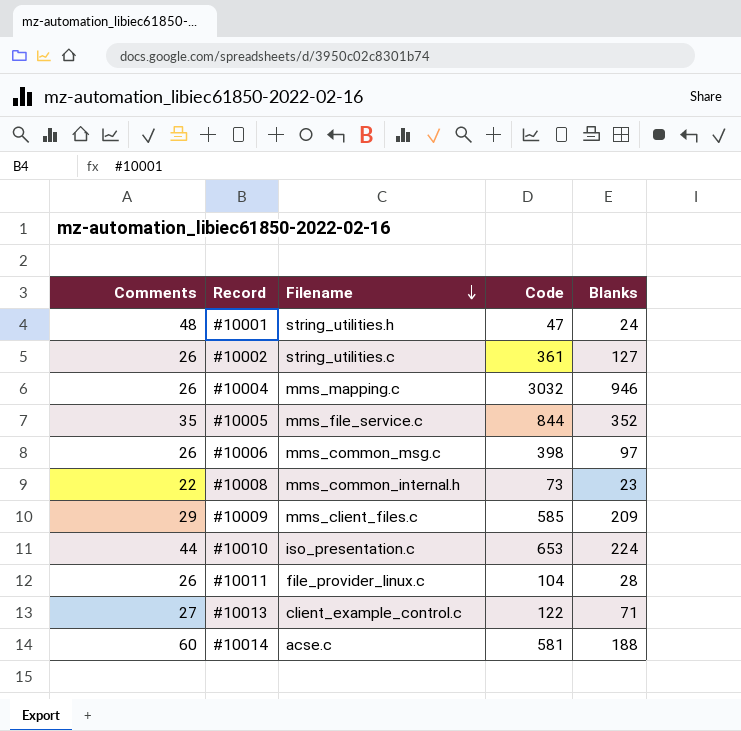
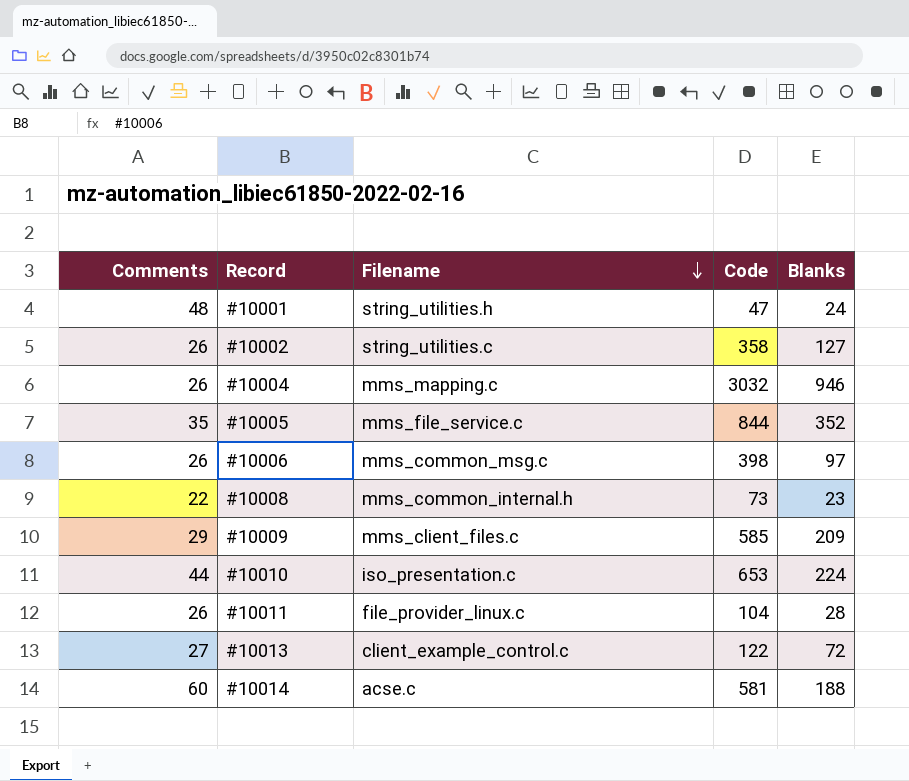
#10002 | Code: 361 -> 358
#10013 | Blanks: 71 -> 72

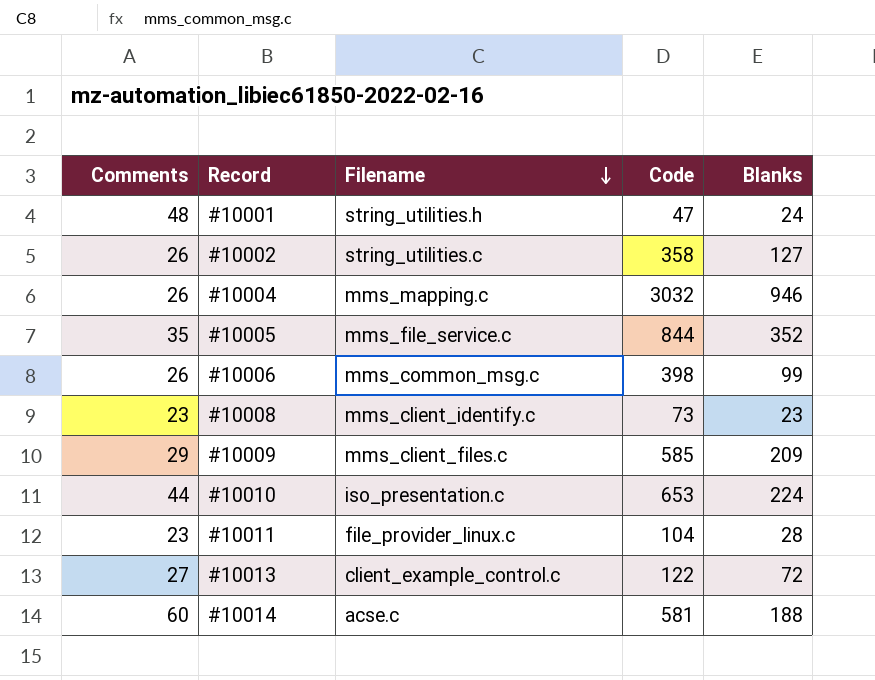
#10006 | Blanks: 97 -> 99
#10008 | Comments: 22 -> 23
#10008 | Filename: mms_common_internal.h -> mms_client_identify.c
#10011 | Comments: 26 -> 23

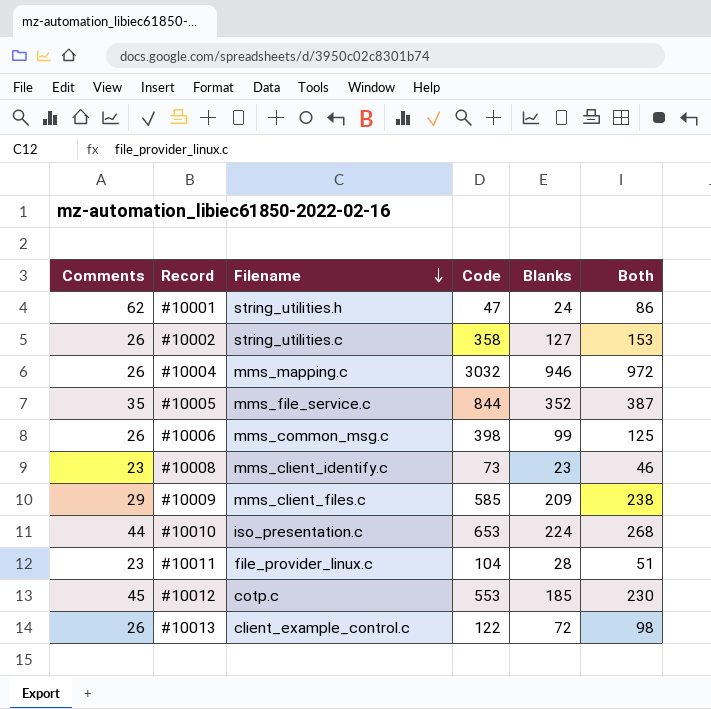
column Both | formula: none -> [Comments] + [Blanks]
row #10014: 60 | acse.c | 581 | 188 -> none
#10001 | Comments: 48 -> 62
row #10012: none -> 45 | cotp.c | 553 | 185 | 230
#10013 | Comments: 27 -> 26

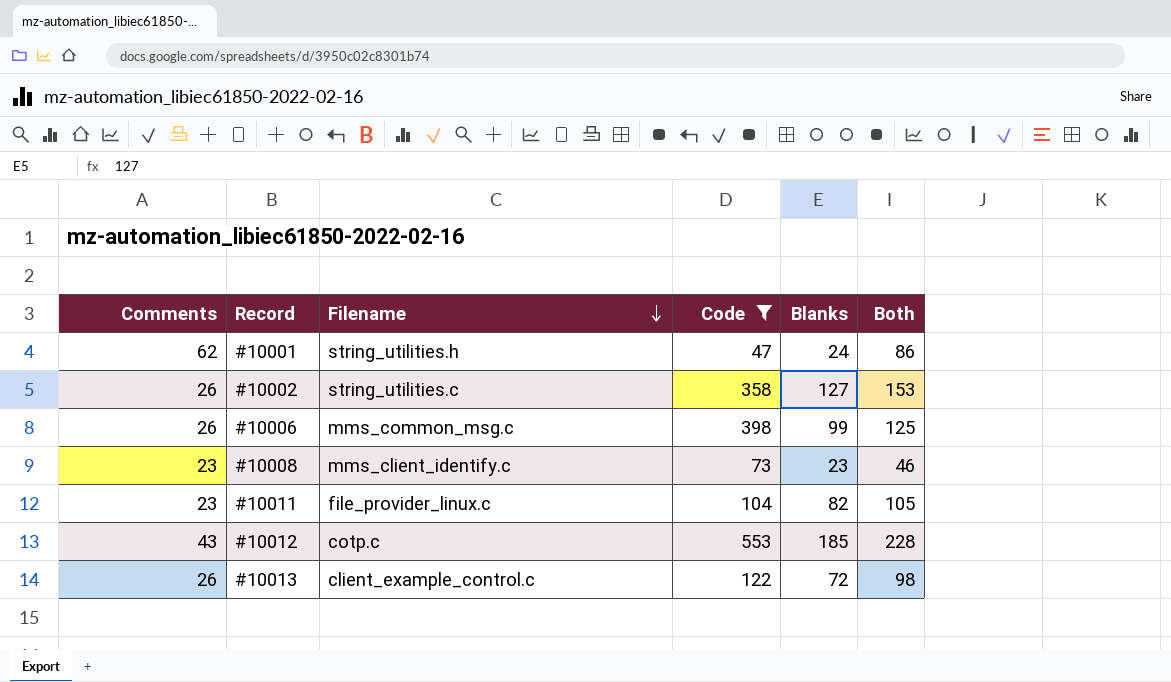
filter: none -> Code <= 553
#10011 | Blanks: 28 -> 82
#10011 | Both: 51 -> 105
#10012 | Comments: 45 -> 43
#10012 | Both: 230 -> 228

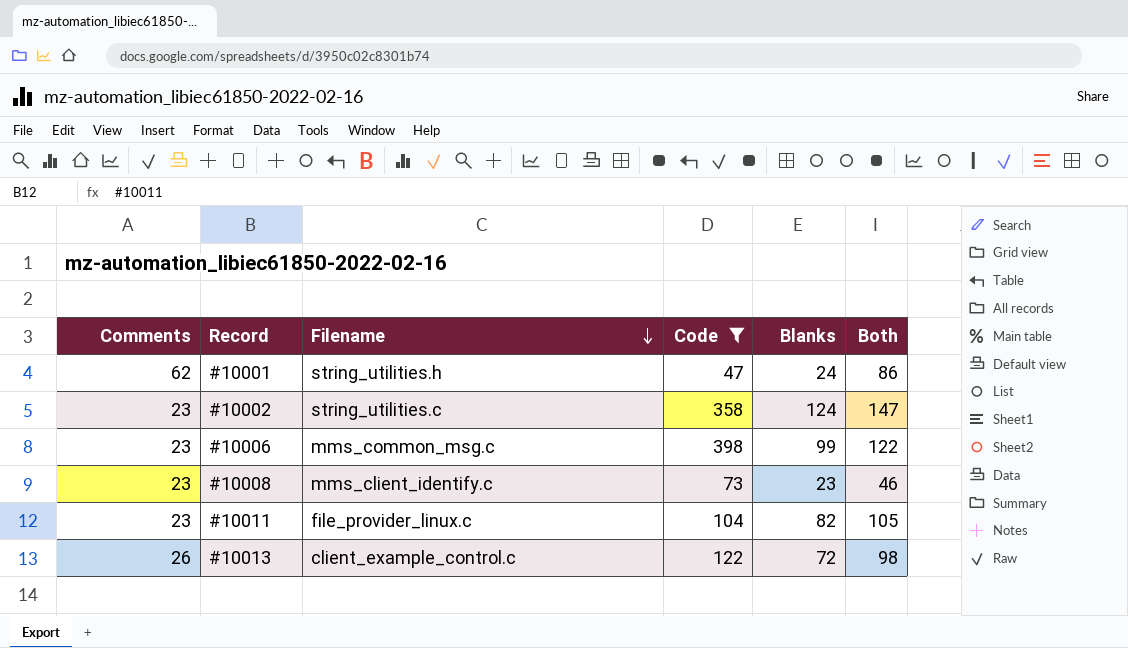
row #10012: 43 | cotp.c | 553 | 185 | 228 -> none
#10002 | Comments: 26 -> 23
#10002 | Blanks: 127 -> 124
#10002 | Both: 153 -> 147
#10006 | Comments: 26 -> 23
#10006 | Both: 125 -> 122

